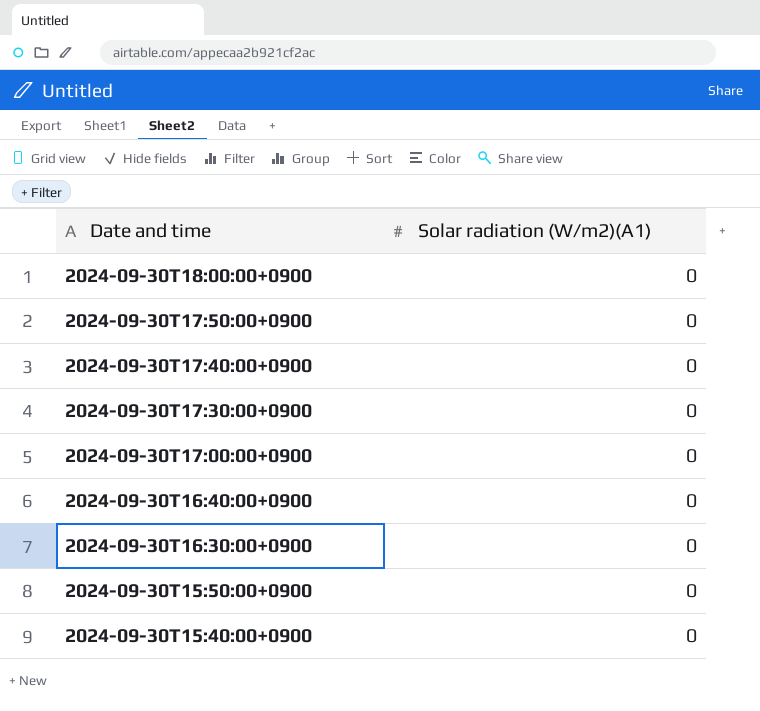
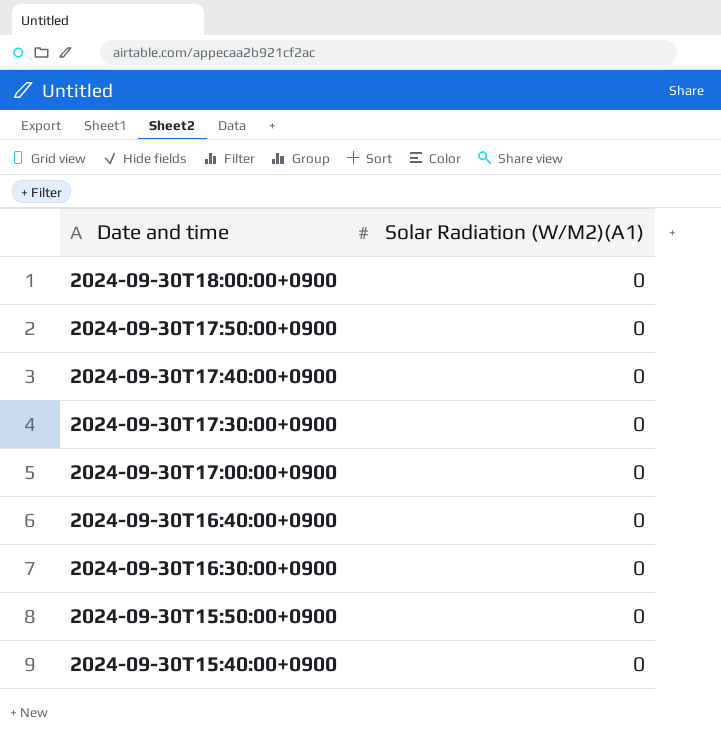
column name: Solar radiation (W/m2)(A1) -> Solar Radiation (W/M2)(A1)

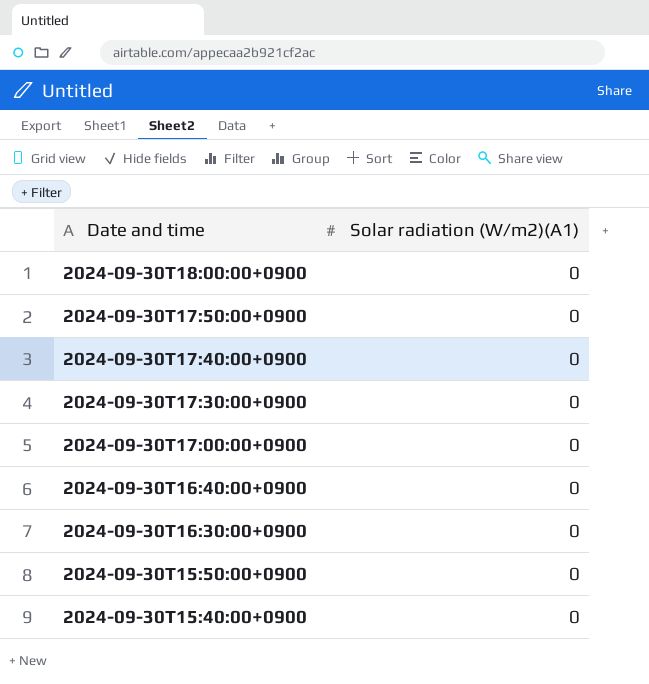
column name: Solar Radiation (W/M2)(A1) -> Solar radiation (W/m2)(A1)

